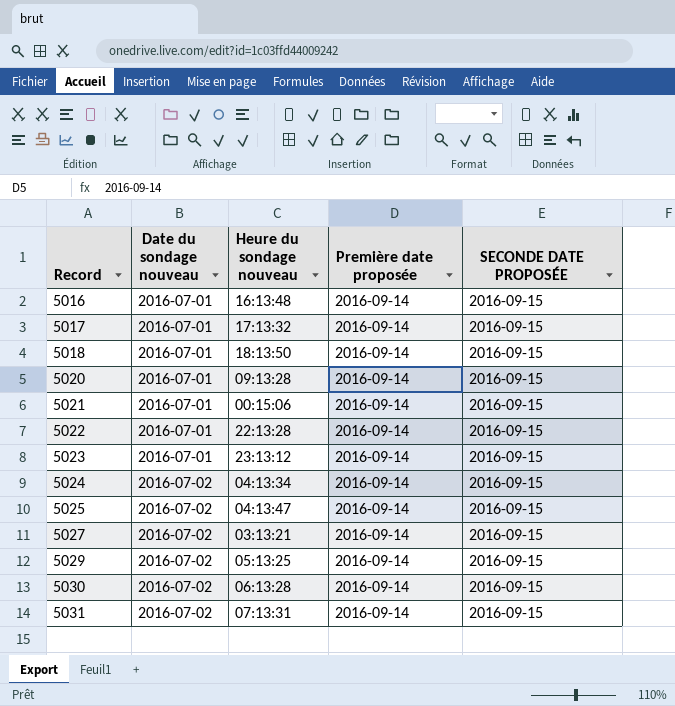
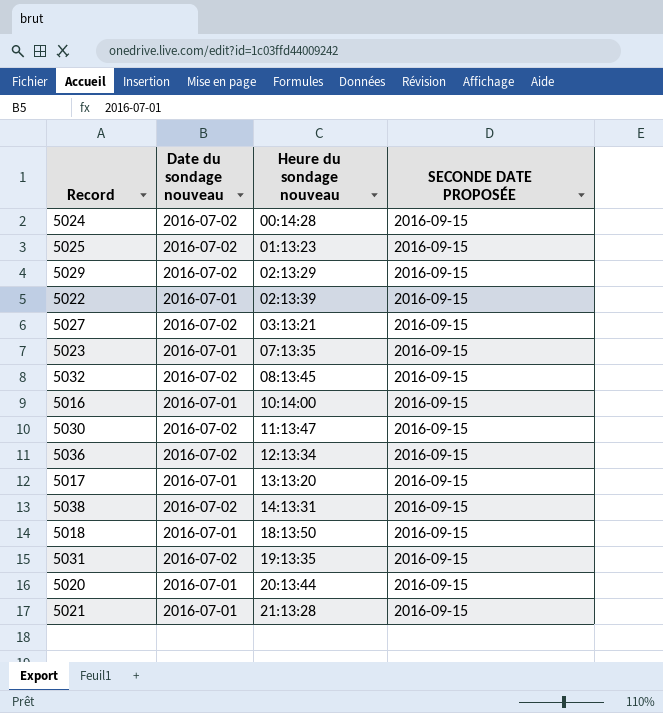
row order: Record ascending -> Heure du sondage nouveau ascending
column Première date proposée | position: 4 -> none
5024 | Heure du sondage nouveau: 04:13:34 -> 00:14:28
5025 | Heure du sondage nouveau: 04:13:47 -> 01:13:23
5029 | Heure du sondage nouveau: 05:13:25 -> 02:13:29
5022 | Heure du sondage nouveau: 22:13:28 -> 02:13:39
5023 | Heure du sondage nouveau: 23:13:12 -> 07:13:35
row 5032: none -> 2016-07-02 | 08:13:45 | 2016-09-15
5016 | Heure du sondage nouveau: 16:13:48 -> 10:14:00
5030 | Heure du sondage nouveau: 06:13:28 -> 11:13:47
row 5036: none -> 2016-07-02 | 12:13:34 | 2016-09-15
5017 | Heure du sondage nouveau: 17:13:32 -> 13:13:20
row 5038: none -> 2016-07-02 | 14:13:31 | 2016-09-15
5031 | Heure du sondage nouveau: 07:13:31 -> 19:13:35
5020 | Heure du sondage nouveau: 09:13:28 -> 20:13:44
5021 | Heure du sondage nouveau: 00:15:06 -> 21:13:28

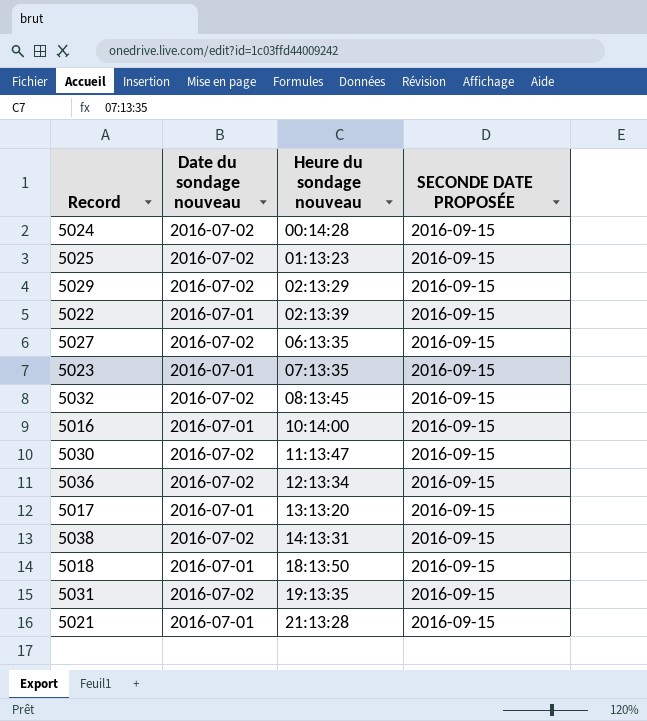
row 5020: 2016-07-01 | 20:13:44 | 2016-09-15 -> none
5027 | Heure du sondage nouveau: 03:13:21 -> 06:13:35

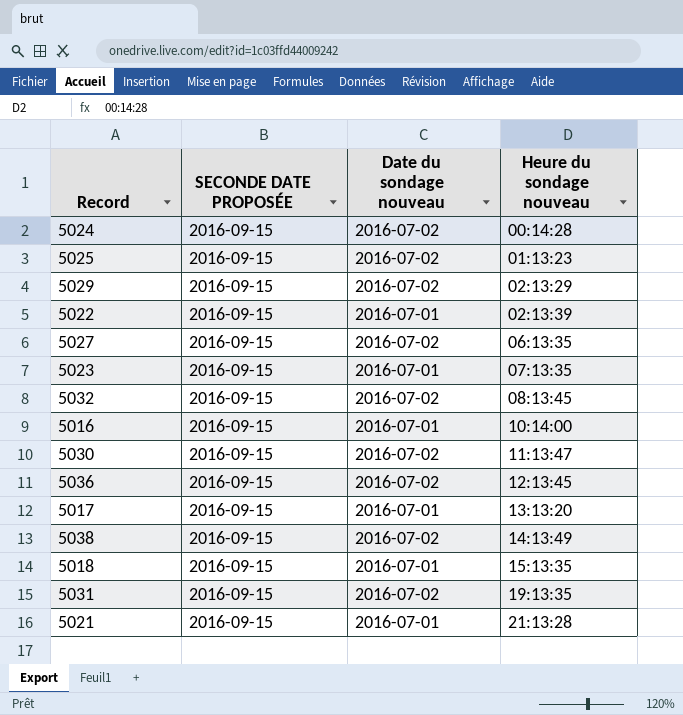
column SECONDE DATE PROPOSÉE | position: 4 -> 2
5036 | Heure du sondage nouveau: 12:13:34 -> 12:13:45
5038 | Heure du sondage nouveau: 14:13:31 -> 14:13:49
5018 | Heure du sondage nouveau: 18:13:50 -> 15:13:35

